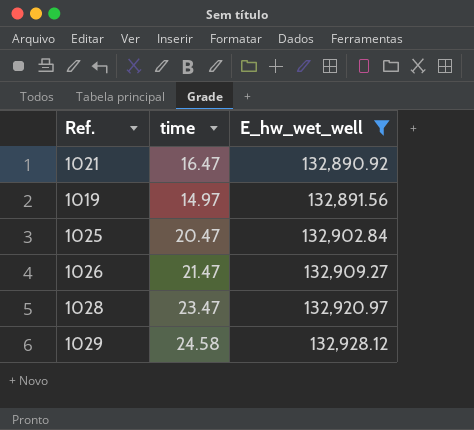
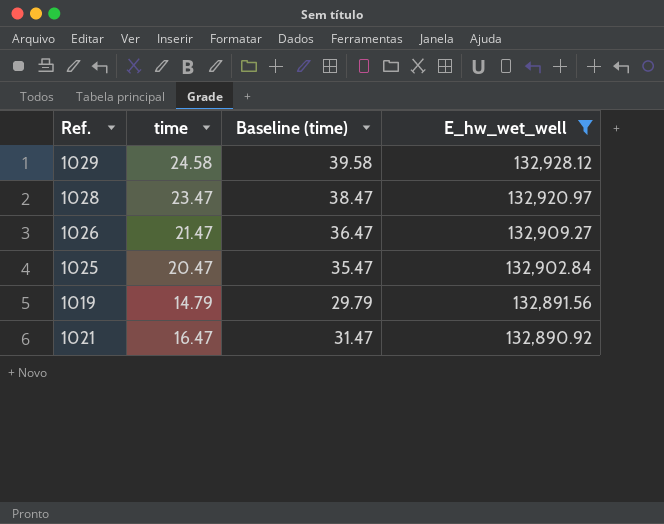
row order: E_hw_wet_well ascending -> E_hw_wet_well descending
column Baseline (time) | formula: none -> [time] + 15
1019 | time: 14.97 -> 14.79

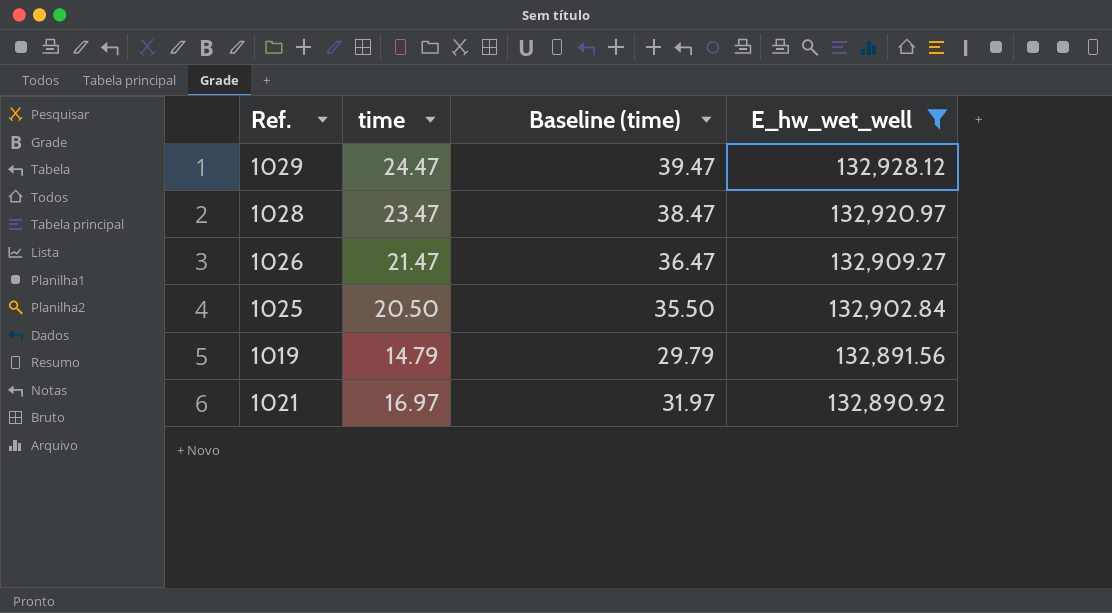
1029 | time: 24.58 -> 24.47
1029 | Baseline (time): 39.58 -> 39.47
1025 | time: 20.47 -> 20.50
1025 | Baseline (time): 35.47 -> 35.50
1021 | time: 16.47 -> 16.97
1021 | Baseline (time): 31.47 -> 31.97

